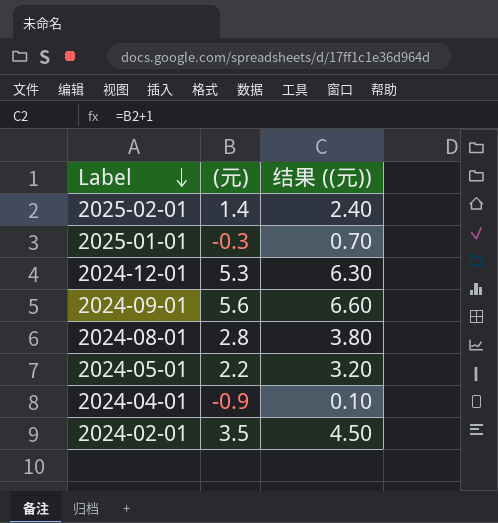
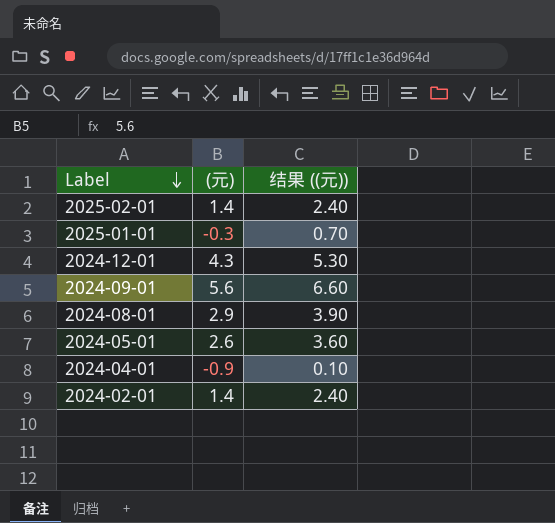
2024-12-01 | (元): 5.3 -> 4.3
2024-12-01 | 结果 ((元)): 6.30 -> 5.30
2024-08-01 | (元): 2.8 -> 2.9
2024-08-01 | 结果 ((元)): 3.80 -> 3.90
2024-05-01 | (元): 2.2 -> 2.6
2024-05-01 | 结果 ((元)): 3.20 -> 3.60
2024-02-01 | (元): 3.5 -> 1.4
2024-02-01 | 结果 ((元)): 4.50 -> 2.40

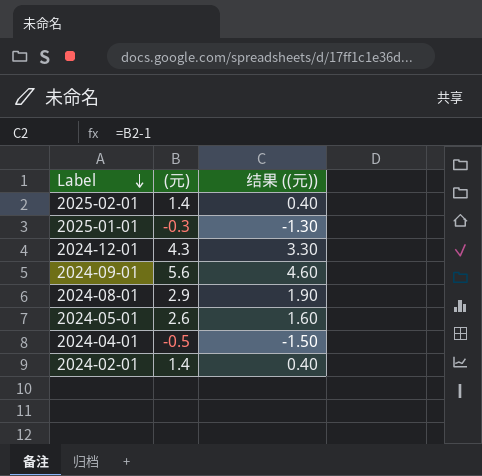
column 结果 ((元)) | formula: [(元)] + 1 -> [(元)] - 1
2024-04-01 | (元): -0.9 -> -0.5

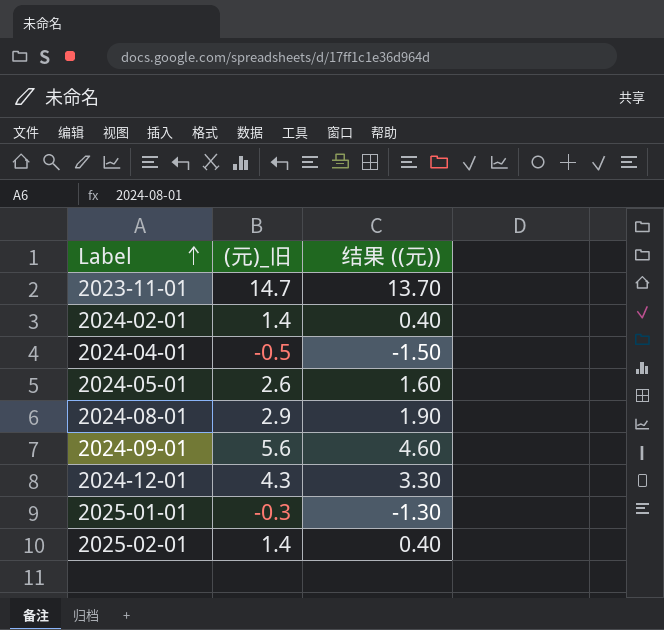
row order: Label descending -> Label ascending
column name: (元) -> (元)_旧
row 2023-11-01: none -> 14.7 | 13.70

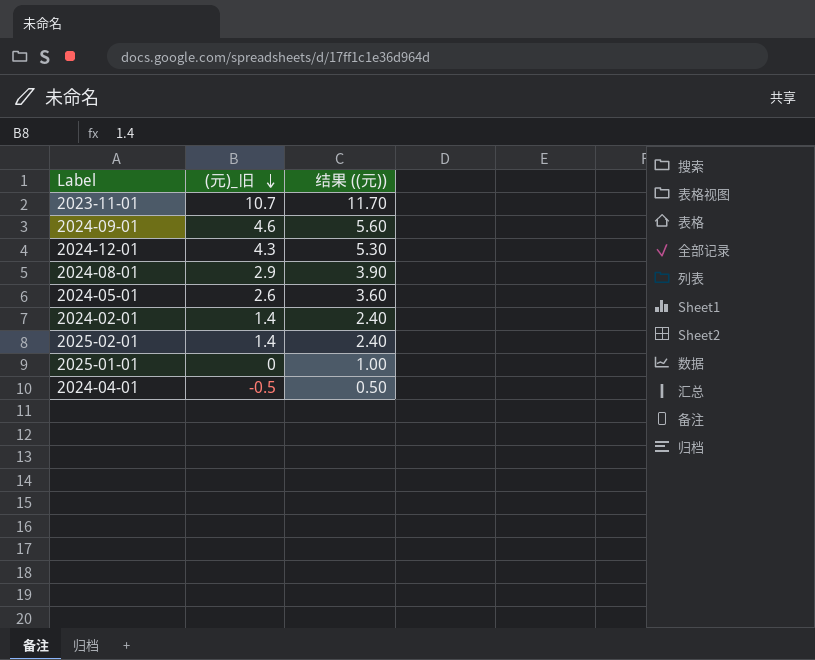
row order: Label ascending -> (元)_旧 descending
column 结果 ((元)) | formula: [(元)_旧] - 1 -> [(元)_旧] + 1
2023-11-01 | (元)_旧: 14.7 -> 10.7
2024-09-01 | (元)_旧: 5.6 -> 4.6
2025-01-01 | (元)_旧: -0.3 -> 0

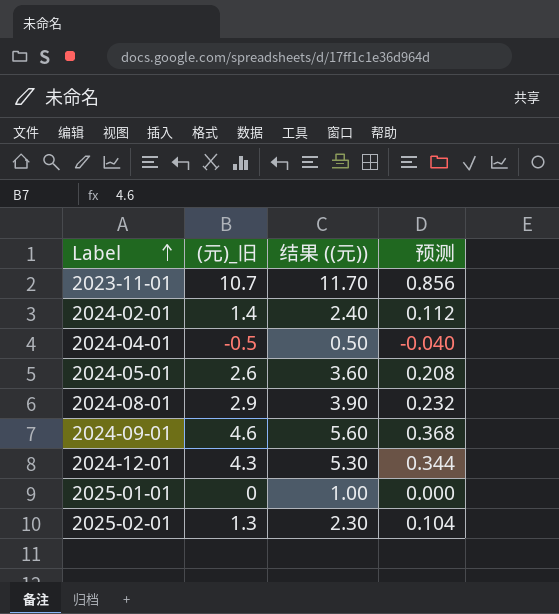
row order: (元)_旧 descending -> Label ascending
column 预测 | formula: none -> [(元)_旧] * 0.08
2025-02-01 | (元)_旧: 1.4 -> 1.3
2025-02-01 | 结果 ((元)): 2.40 -> 2.30

